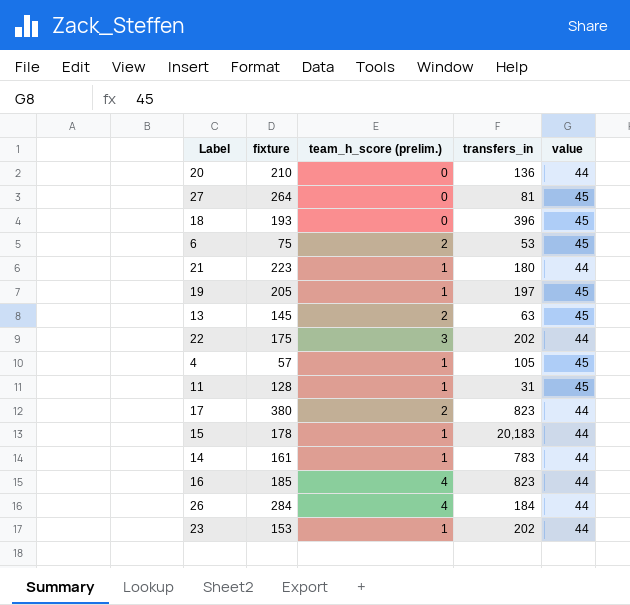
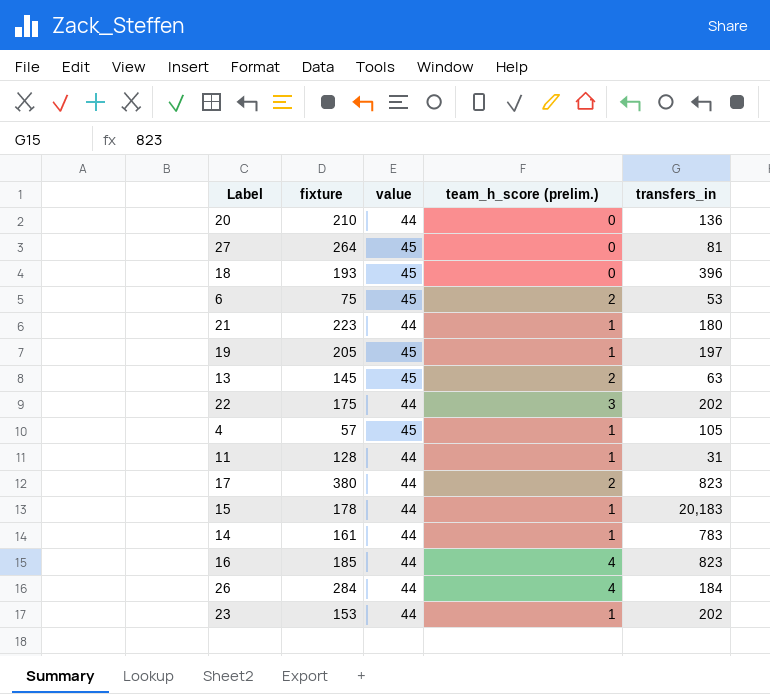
column value | position: 5 -> 3
11 | value: 45 -> 44

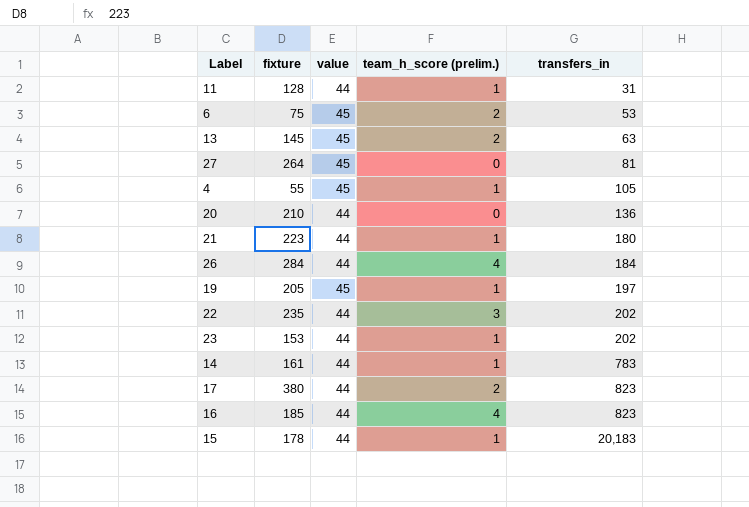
row order: none -> transfers_in ascending
row 18: 193 | 45 | 0 | 396 -> none
4 | fixture: 57 -> 55
22 | fixture: 175 -> 235

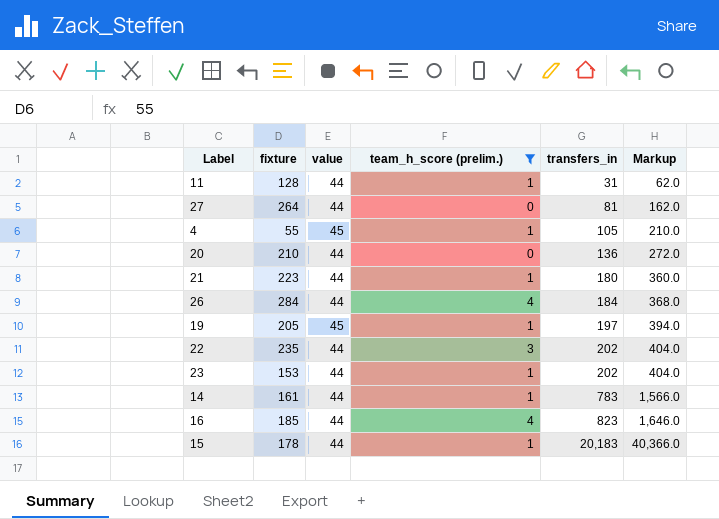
filter: none -> team_h_score (prelim.) != 2
column Markup | formula: none -> [transfers_in] * 2
27 | value: 45 -> 44

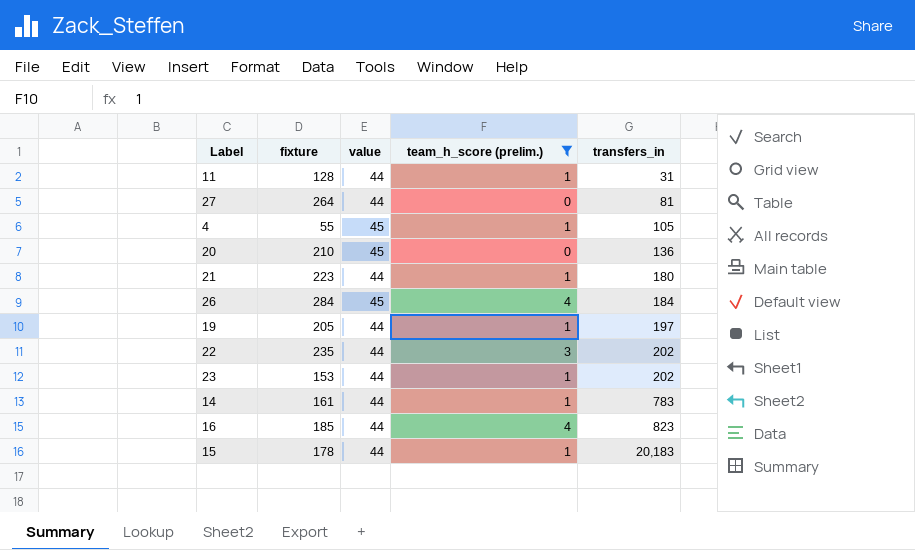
column Markup | formula: [transfers_in] * 2 -> none
20 | value: 44 -> 45
26 | value: 44 -> 45
19 | value: 45 -> 44

